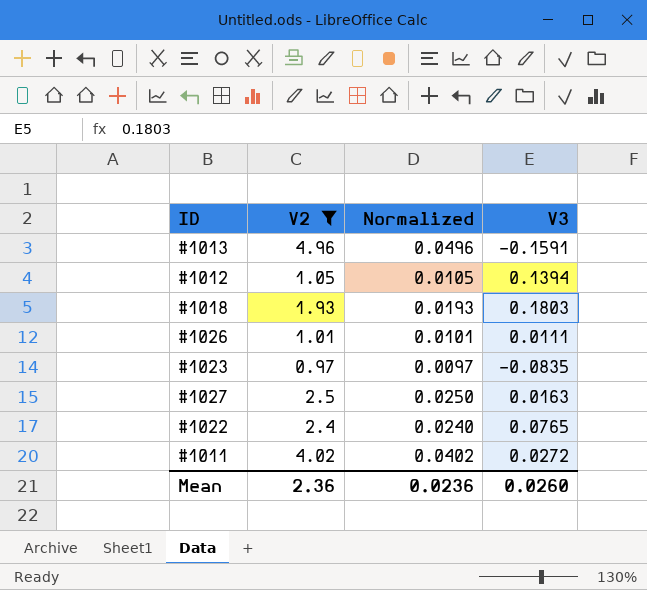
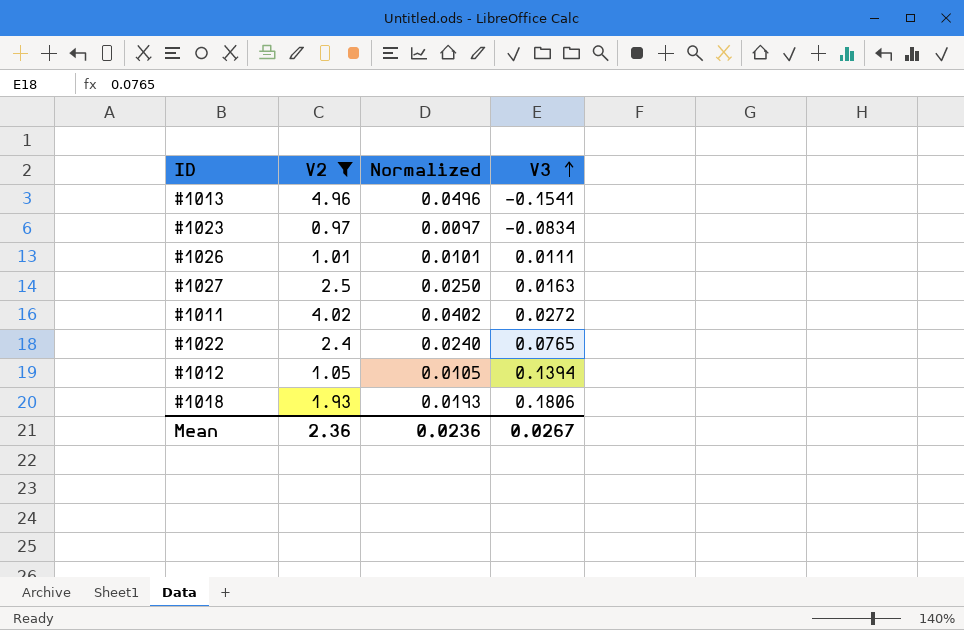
row order: none -> V3 ascending
#1013 | V3: -0.1591 -> -0.1541
#1023 | V3: -0.0835 -> -0.0834
#1018 | V3: 0.1803 -> 0.1806
Mean | V3: 0.0260 -> 0.0267

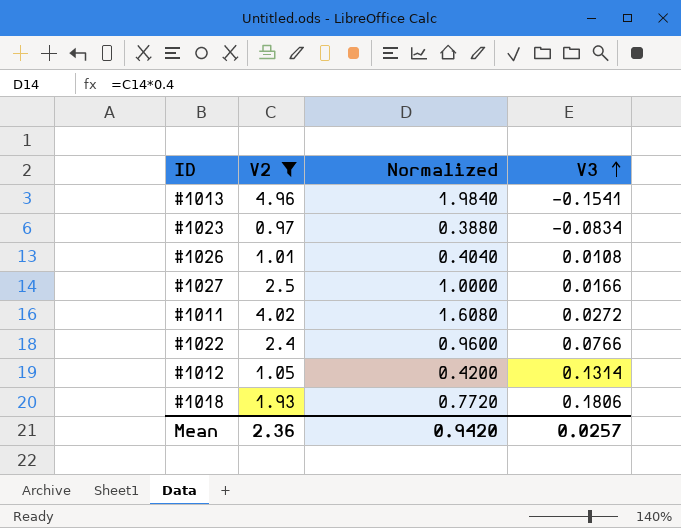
column Normalized | formula: [V2] * 0.01 -> [V2] * 0.4
#1026 | V3: 0.0111 -> 0.0108
#1027 | V3: 0.0163 -> 0.0166
#1022 | V3: 0.0765 -> 0.0766
#1012 | V3: 0.1394 -> 0.1314
Mean | Normalized: 0.0236 -> 0.9420
Mean | V3: 0.0267 -> 0.0257

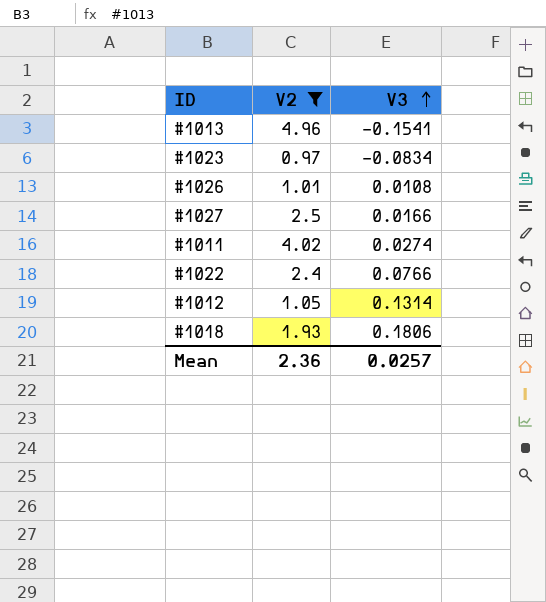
column Normalized | formula: [V2] * 0.4 -> none
#1011 | V3: 0.0272 -> 0.0274

